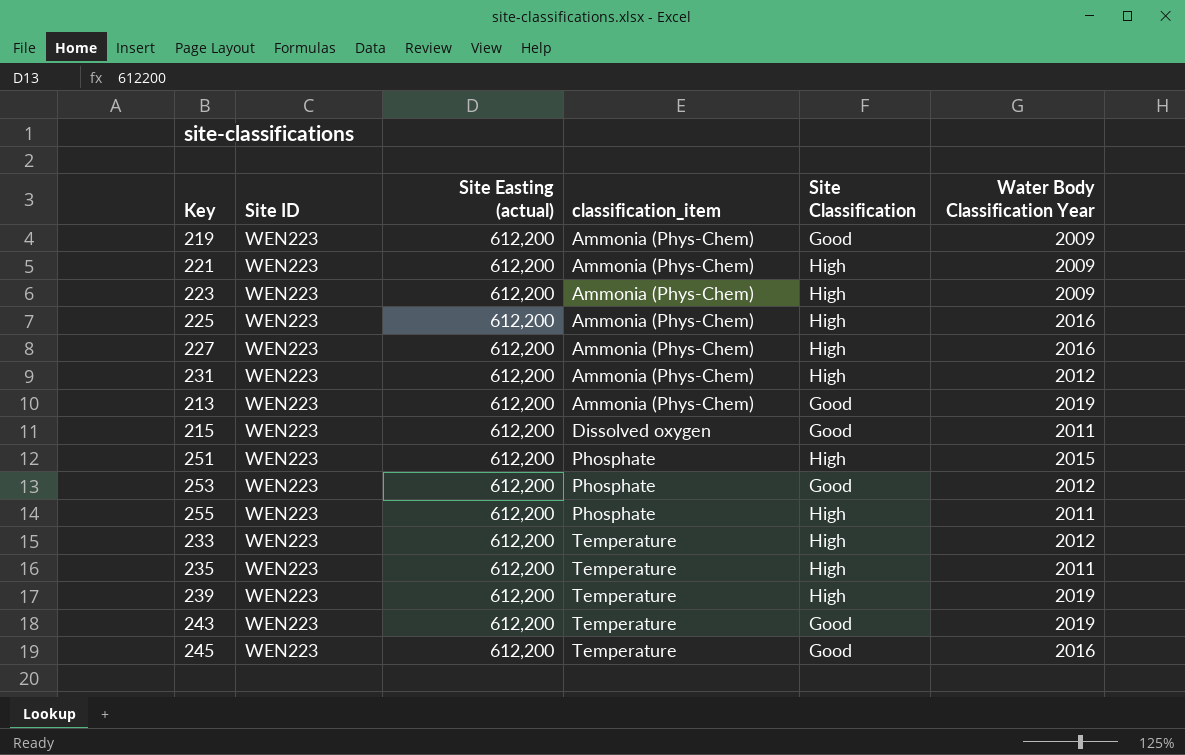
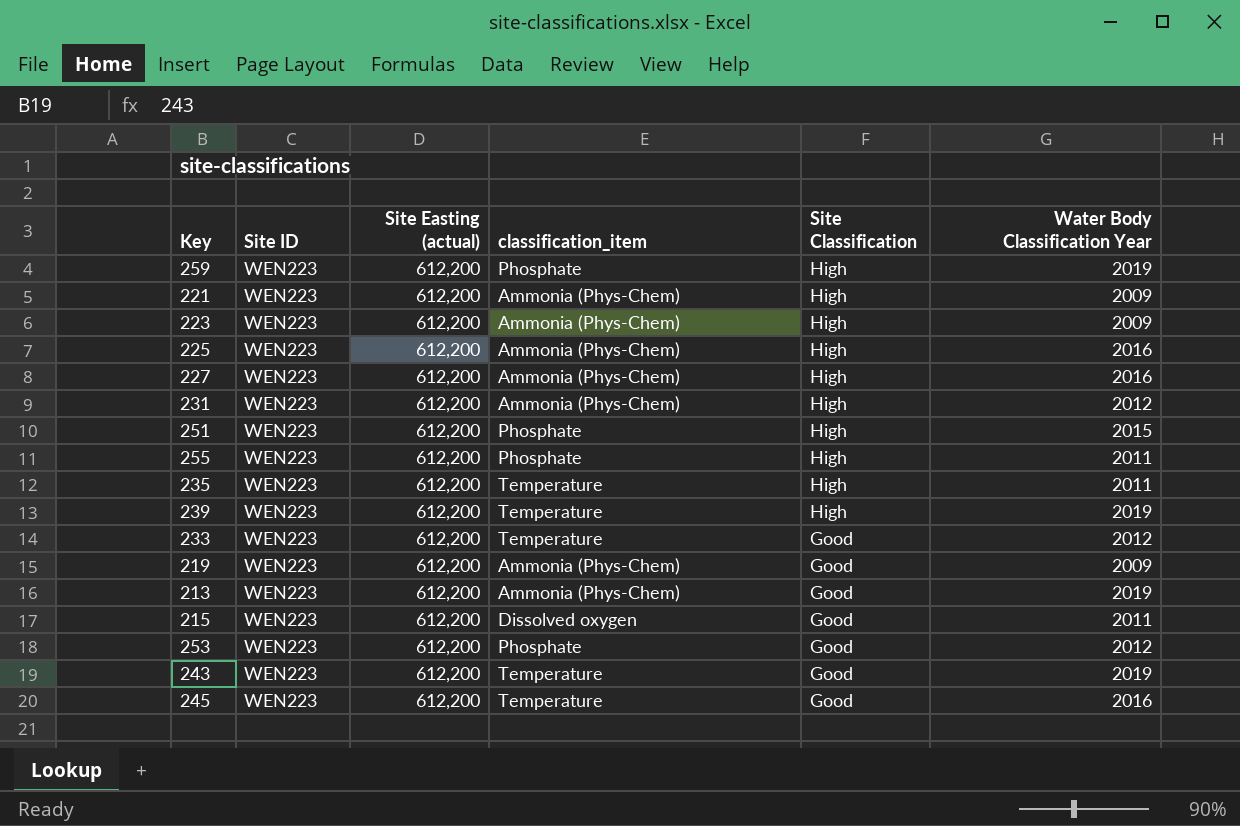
row order: classification_item ascending -> Site Classification descending
row 259: none -> WEN223 | 612,200 | Phosphate | High | 2019
233 | Site Classification: High -> Good

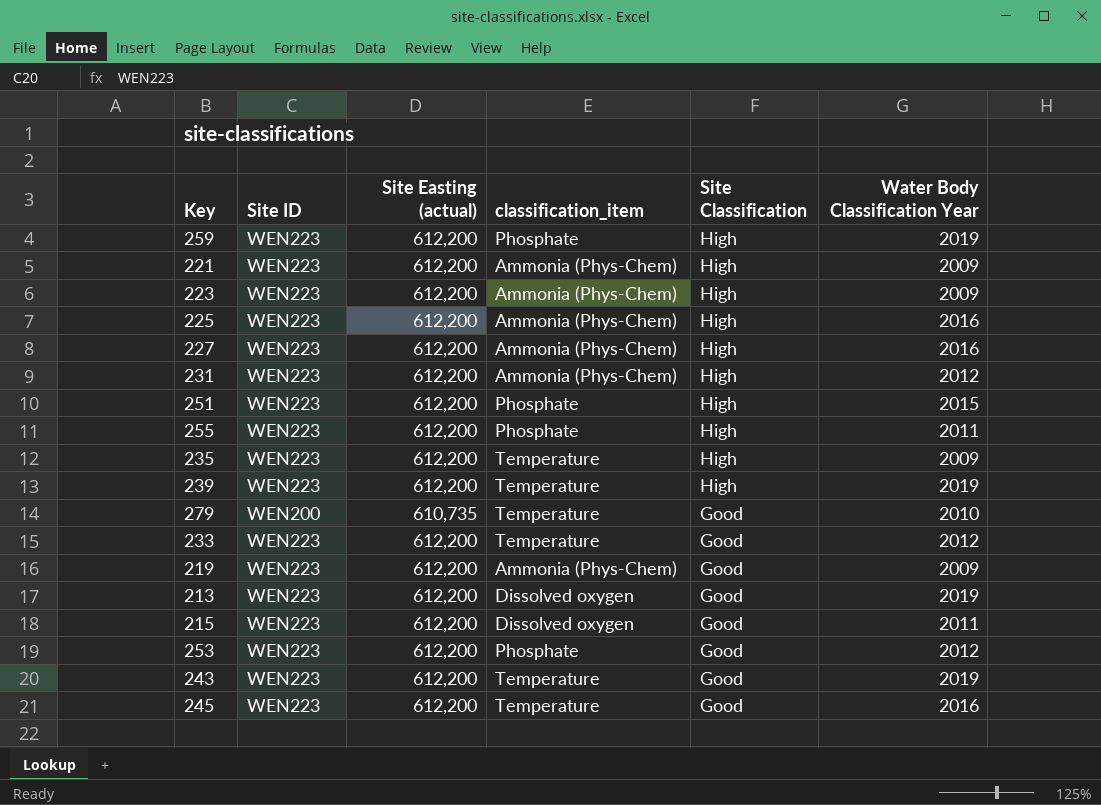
235 | Water Body Classification Year: 2011 -> 2009
row 279: none -> WEN200 | 610,735 | Temperature | Good | 2010
213 | classification_item: Ammonia (Phys-Chem) -> Dissolved oxygen

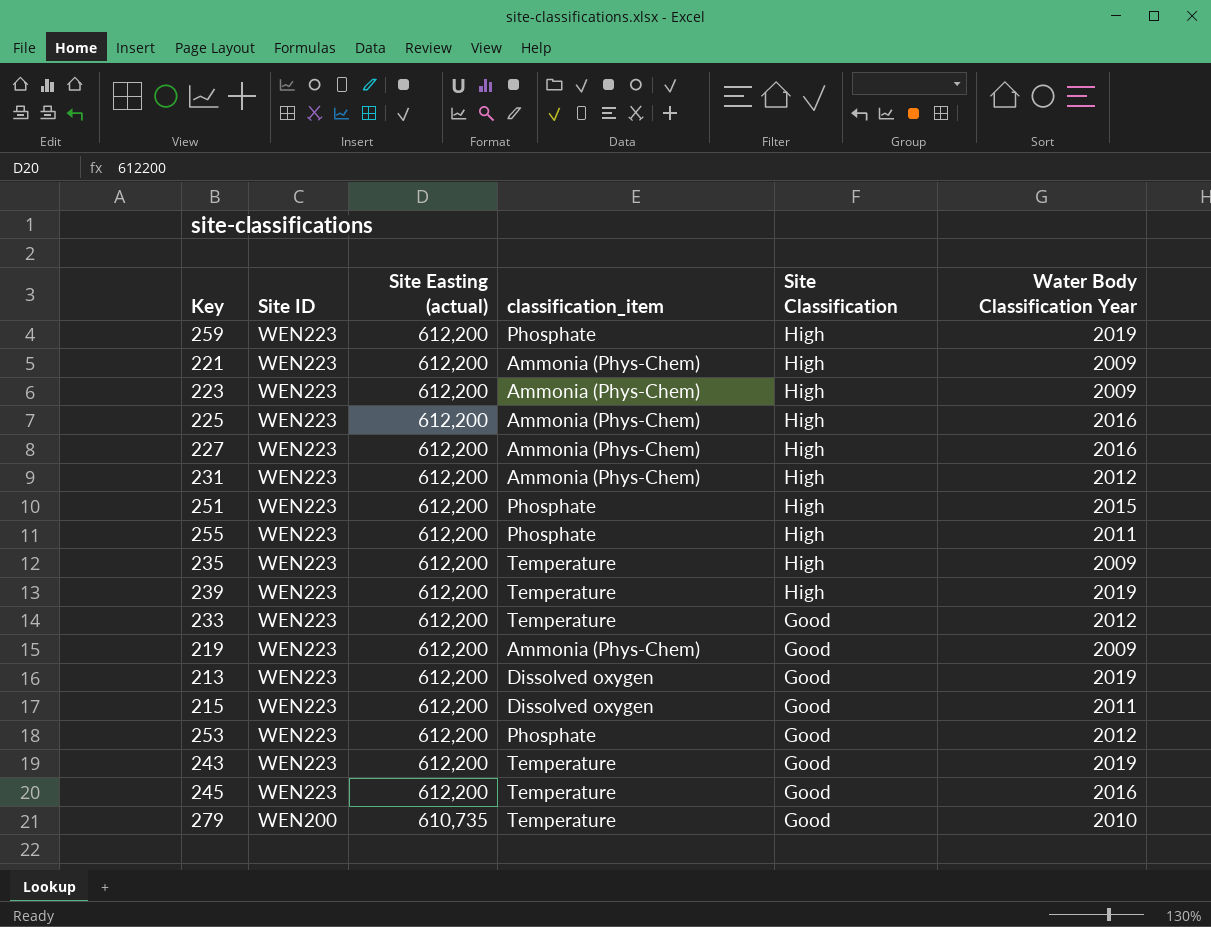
row order: Site Classification descending -> Site ID descending

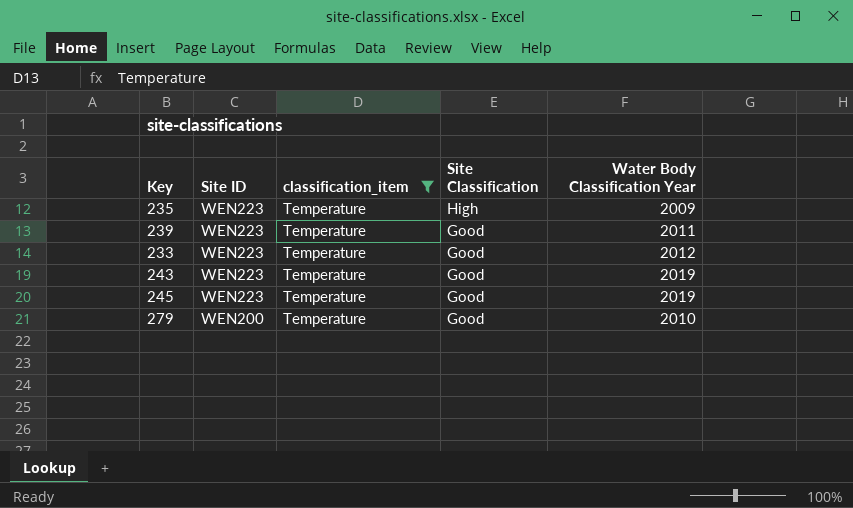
filter: none -> classification_item = Temperature
column Site Easting (actual) | position: 3 -> none
239 | Site Classification: High -> Good
239 | Water Body Classification Year: 2019 -> 2011
245 | Water Body Classification Year: 2016 -> 2019

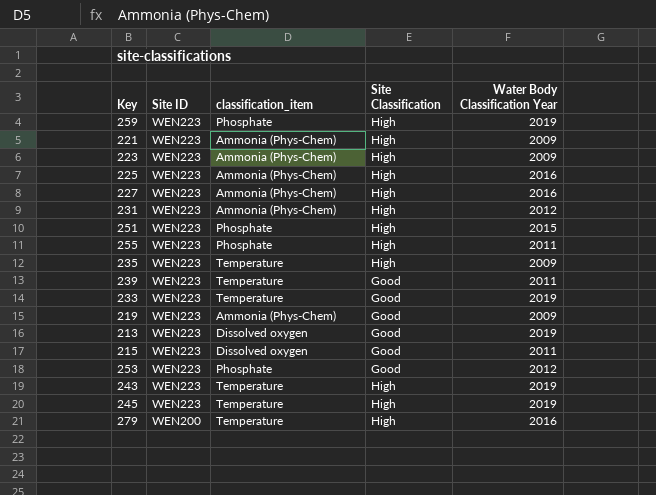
filter: classification_item = Temperature -> none
233 | Water Body Classification Year: 2012 -> 2019
243 | Site Classification: Good -> High
245 | Site Classification: Good -> High
279 | Site Classification: Good -> High
279 | Water Body Classification Year: 2010 -> 2016

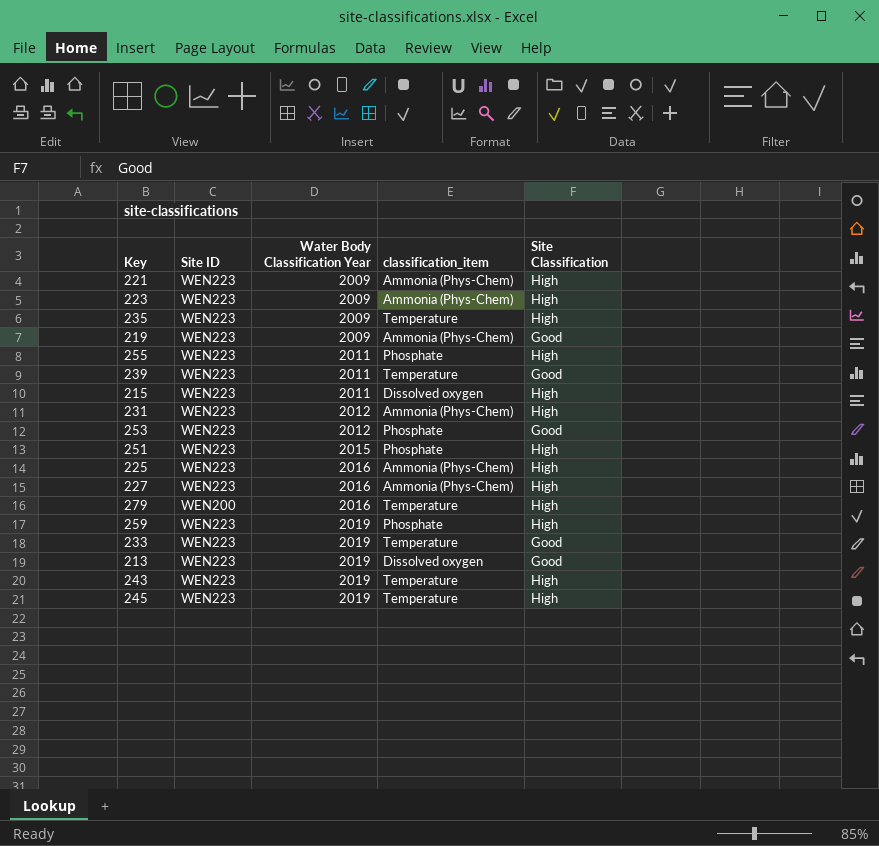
row order: Site ID descending -> Water Body Classification Year ascending
column Water Body Classification Year | position: 5 -> 3
215 | Site Classification: Good -> High

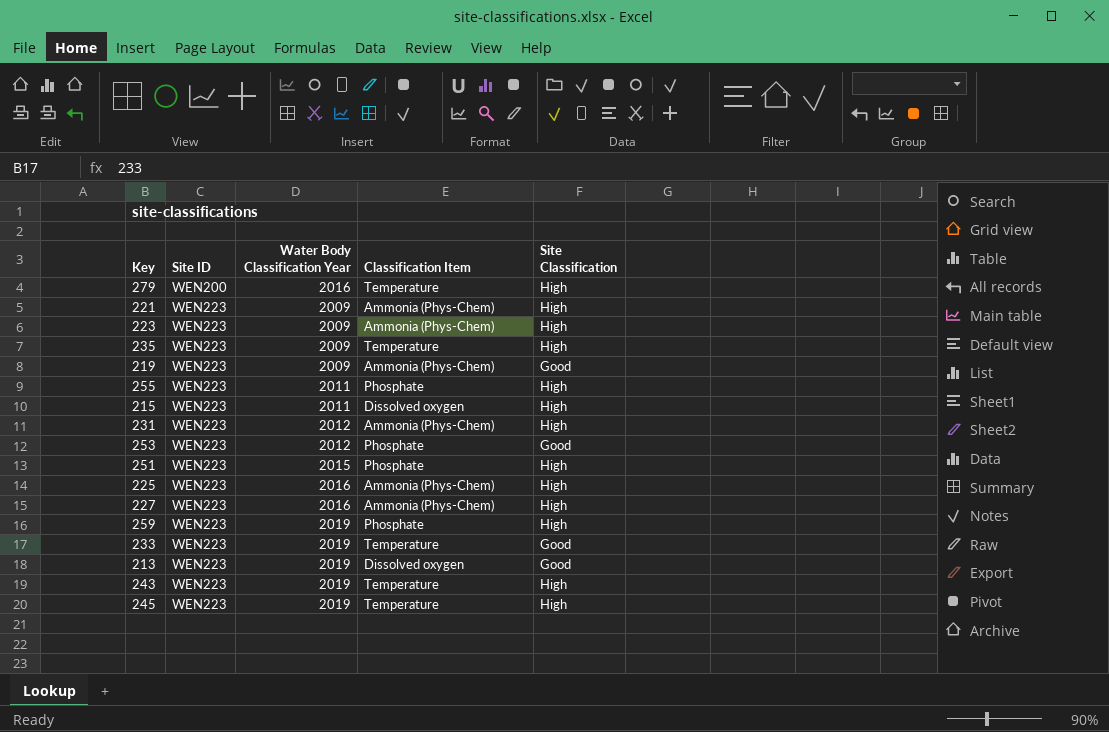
row order: Water Body Classification Year ascending -> Site ID ascending
column name: classification_item -> Classification Item
row 239: WEN223 | 2011 | Temperature | Good -> none

